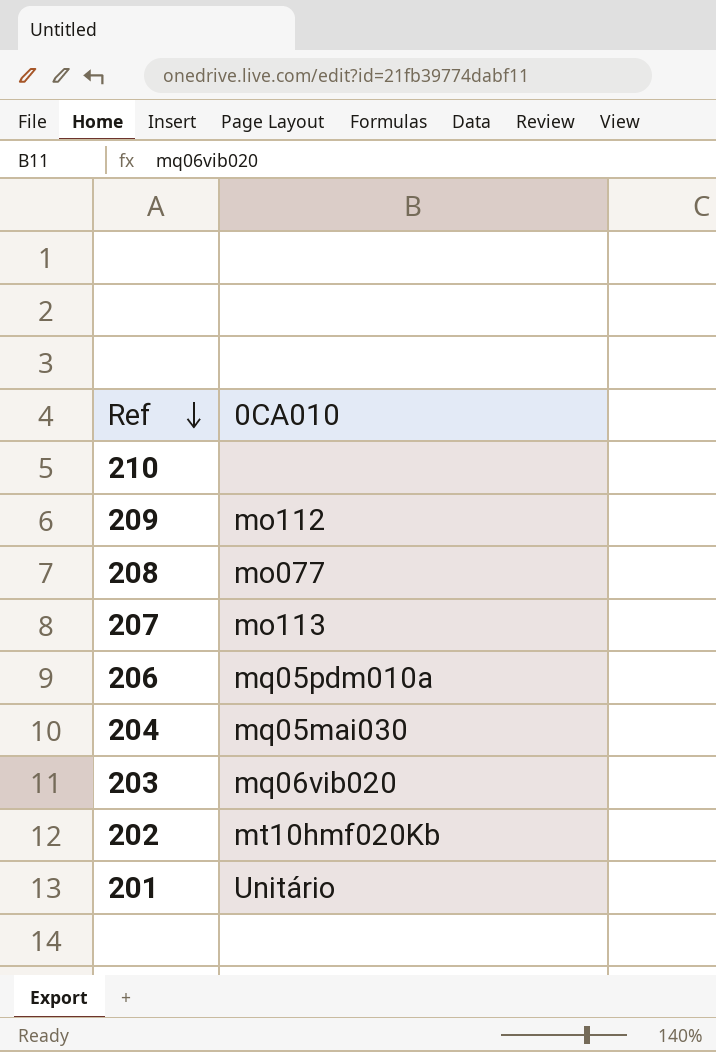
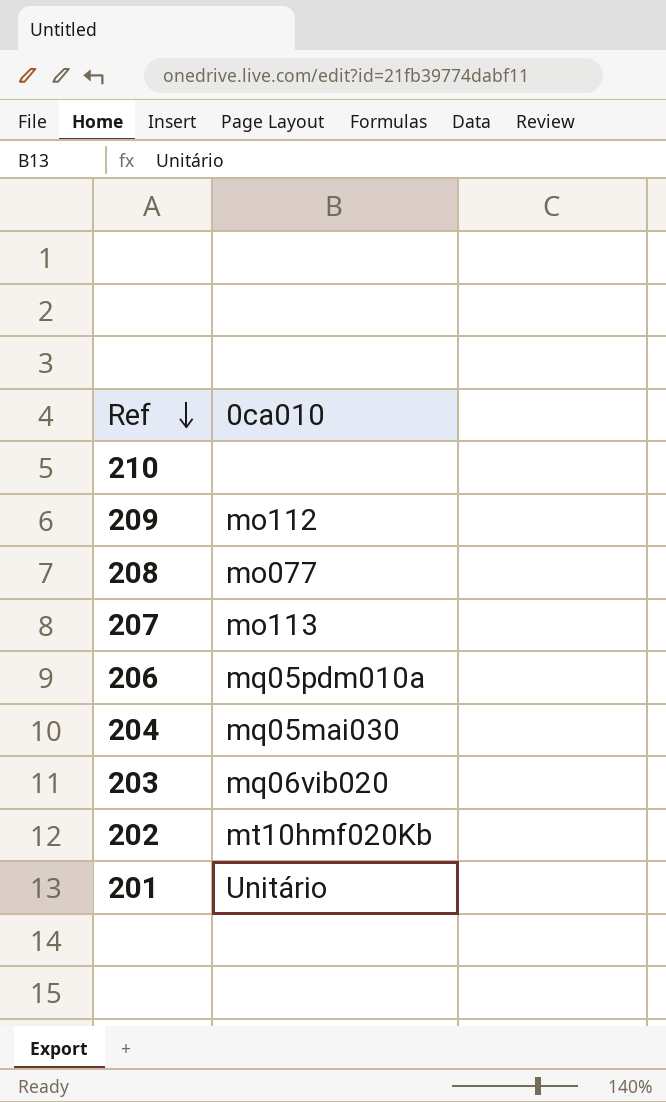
column name: 0CA010 -> 0ca010

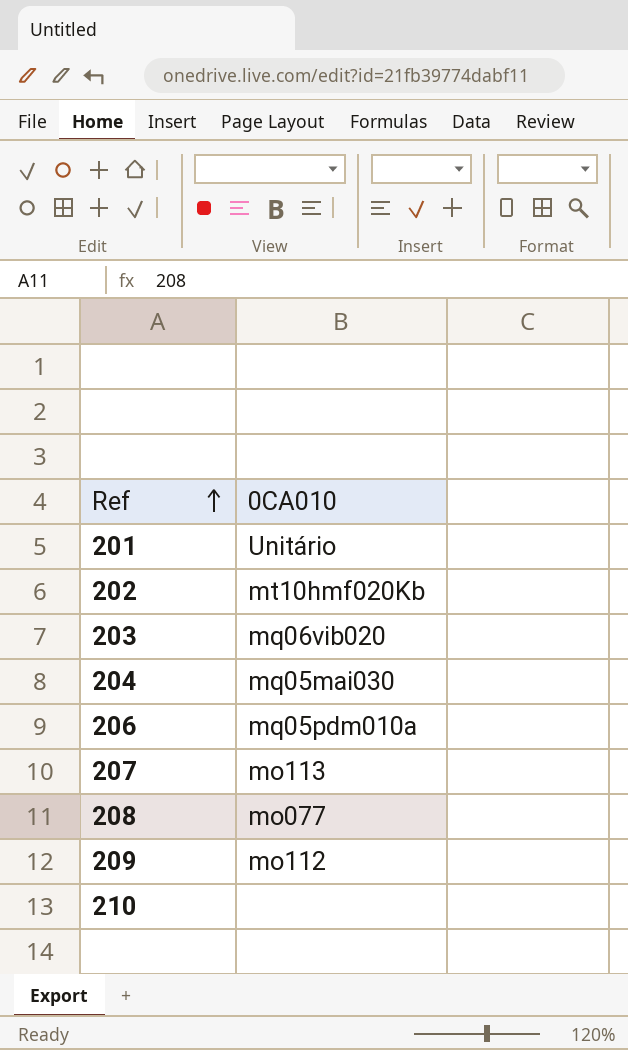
row order: Ref descending -> Ref ascending
column name: 0ca010 -> 0CA010

